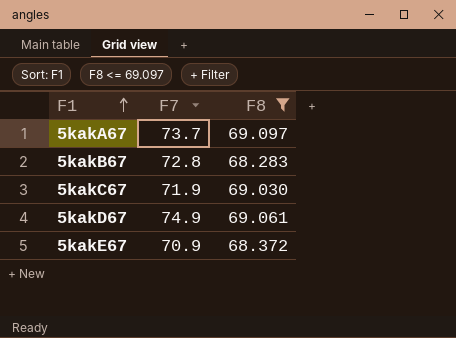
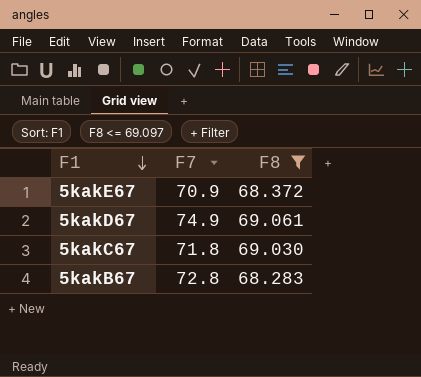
row order: F1 ascending -> F1 descending
row 5kakA67: 73.7 | 69.097 -> none
5kakC67 | F7: 71.9 -> 71.8

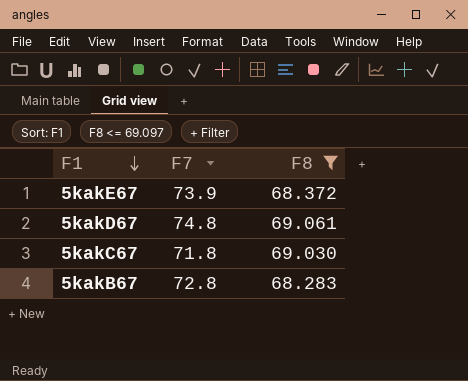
5kakE67 | F7: 70.9 -> 73.9
5kakD67 | F7: 74.9 -> 74.8

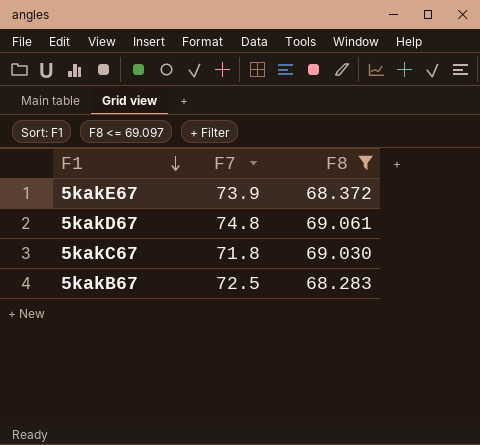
5kakB67 | F7: 72.8 -> 72.5

